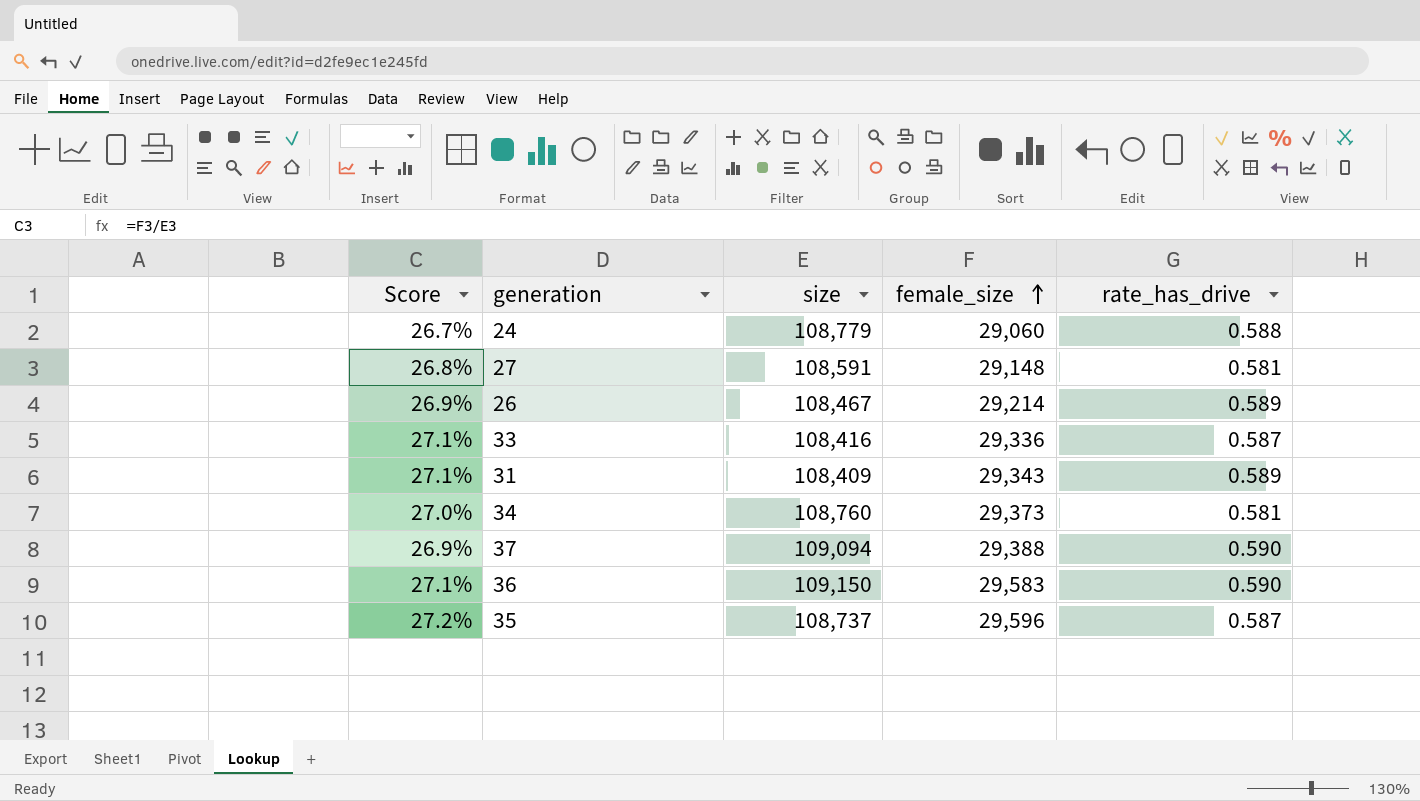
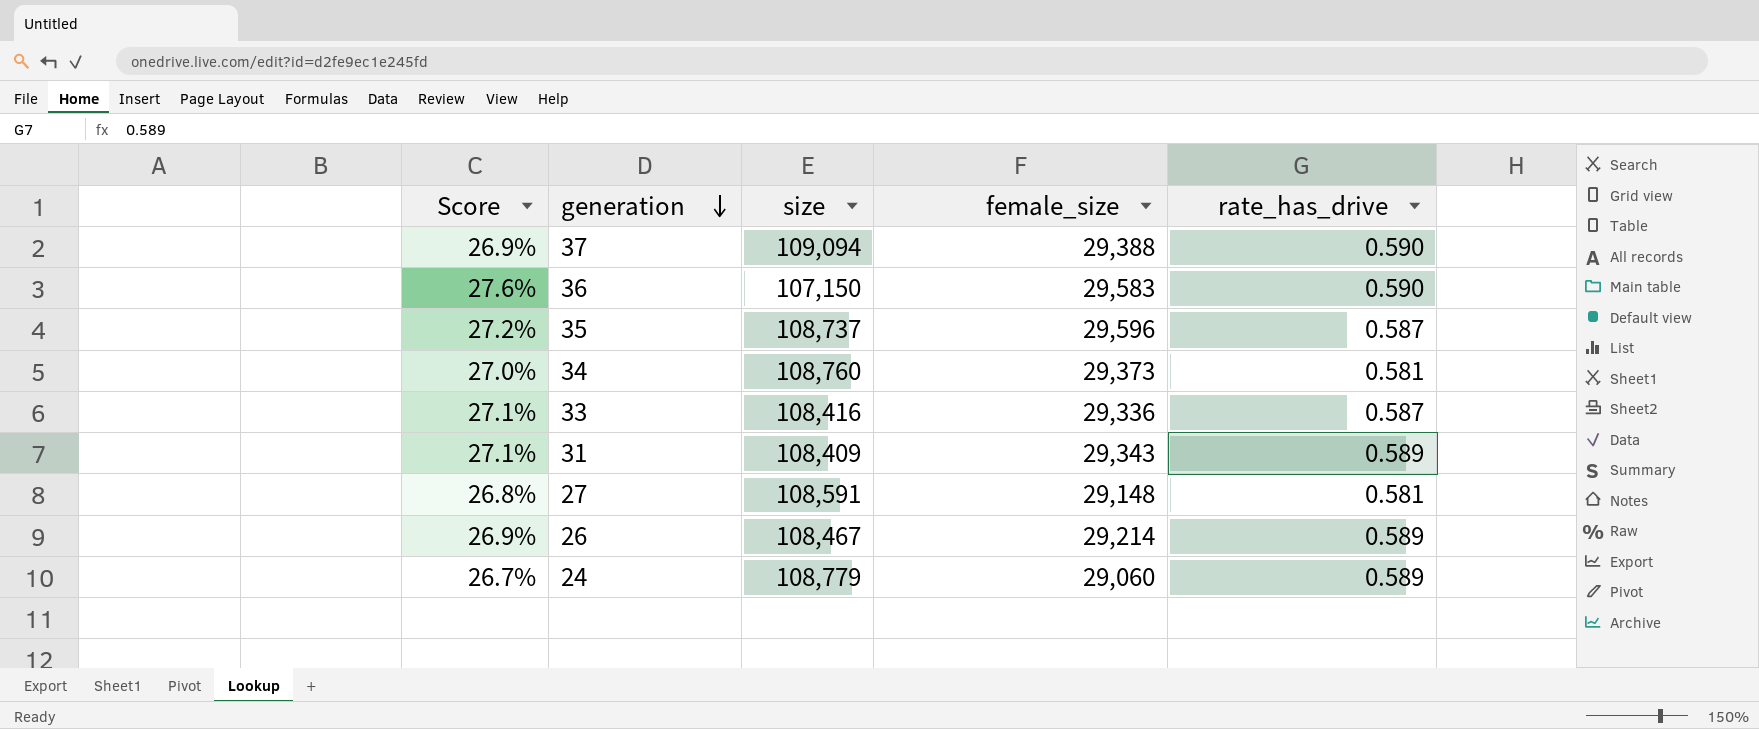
row order: female_size ascending -> generation descending
36 | Score: 27.1% -> 27.6%
36 | size: 109,150 -> 107,150
24 | rate_has_drive: 0.588 -> 0.589

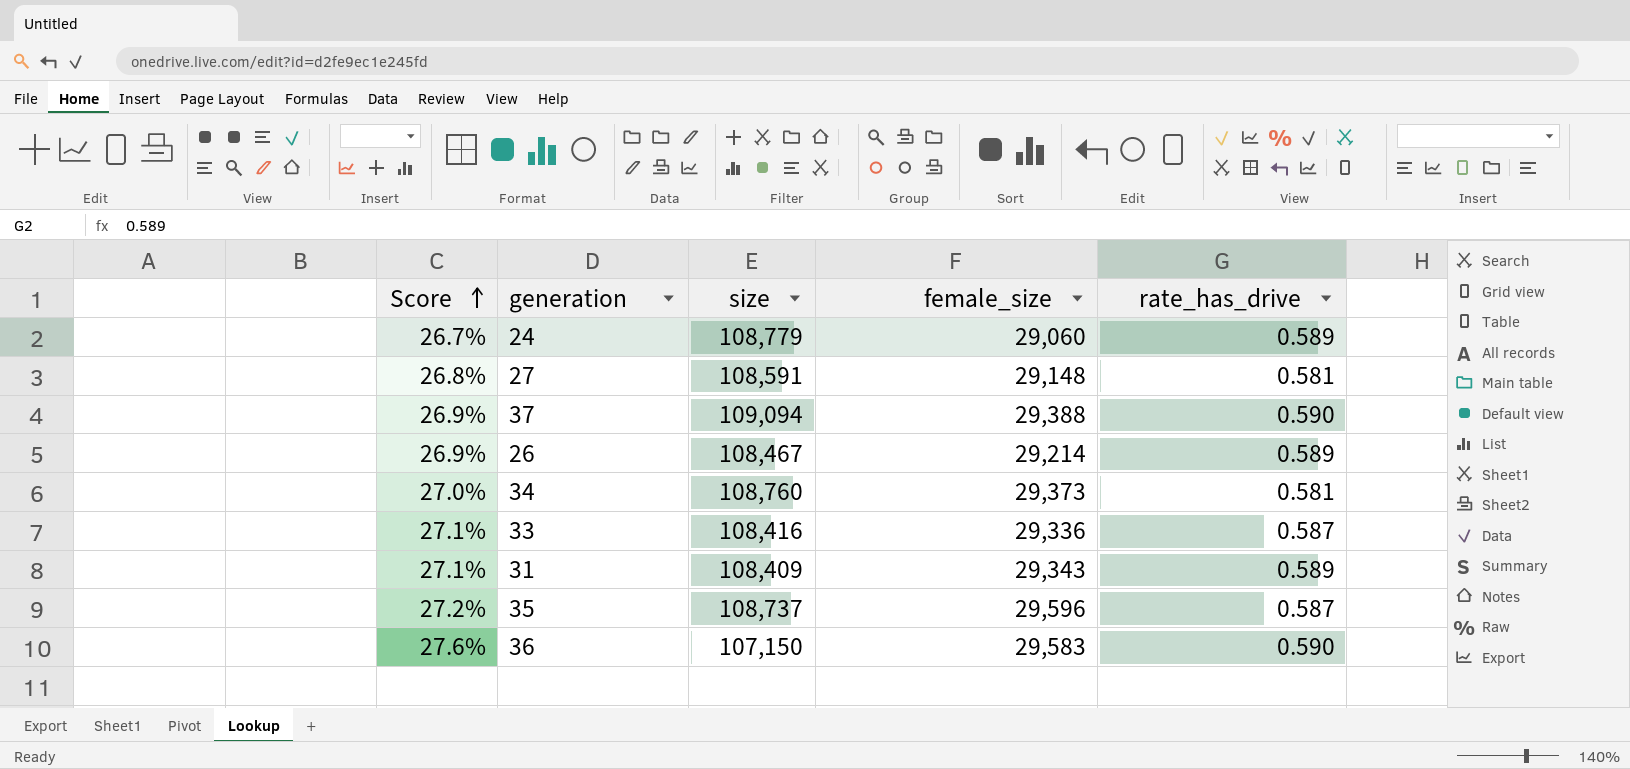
row order: generation descending -> Score ascending

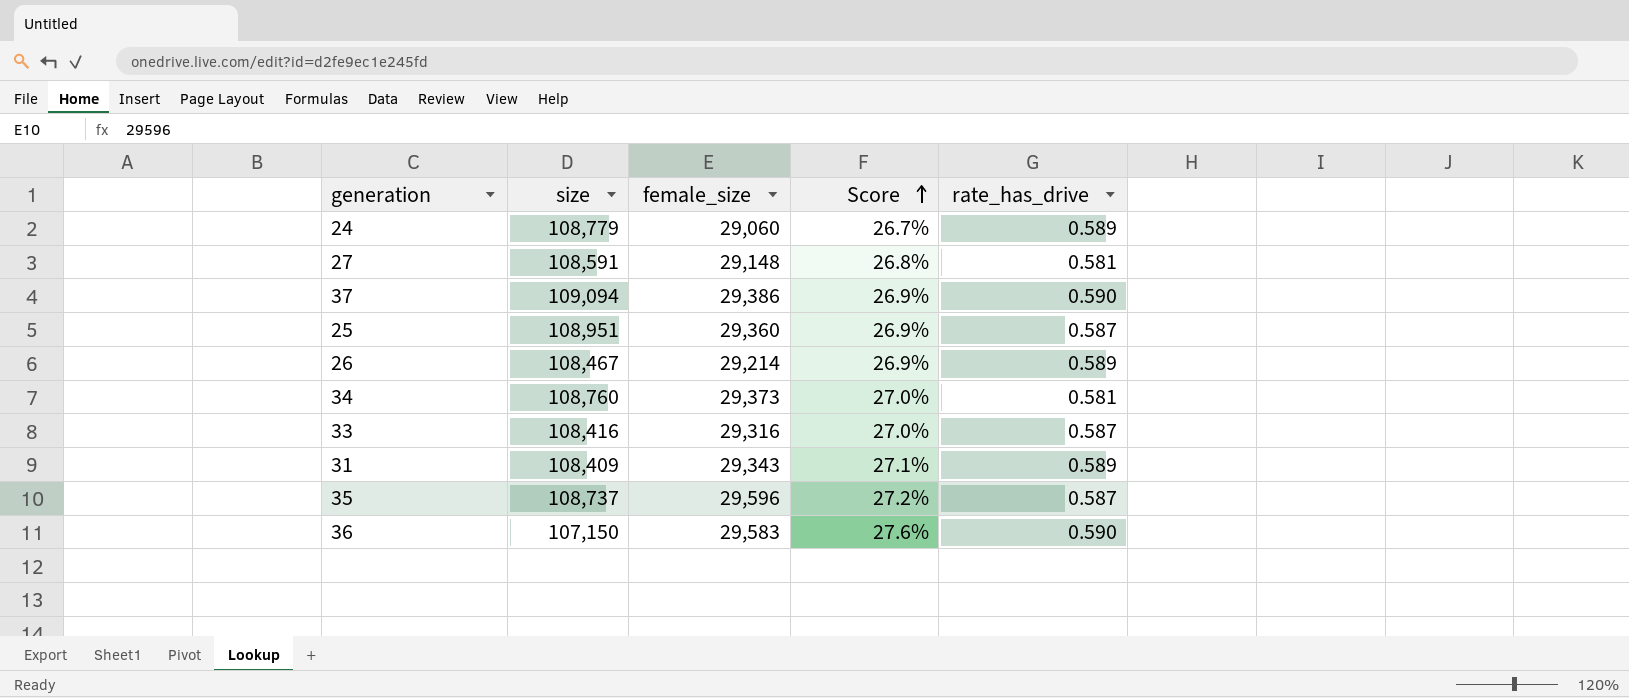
column Score | position: 1 -> 4
37 | female_size: 29,388 -> 29,386
row 25: none -> 108,951 | 29,360 | 26.9% | 0.587
33 | female_size: 29,336 -> 29,316
33 | Score: 27.1% -> 27.0%

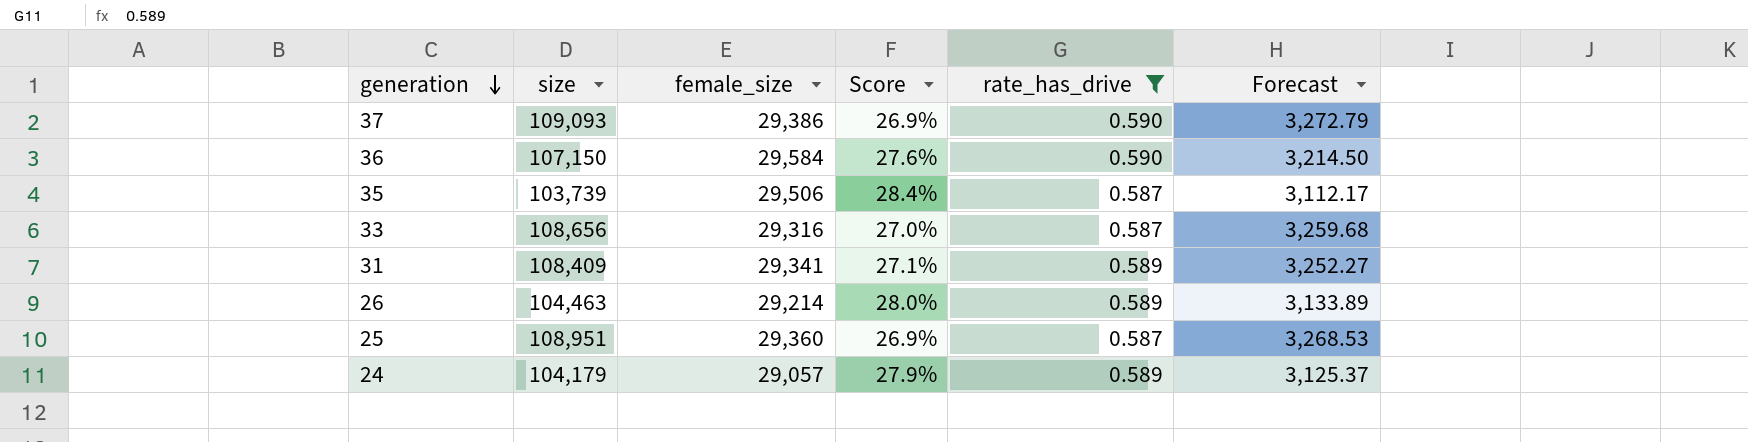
filter: none -> rate_has_drive != 0.581
row order: Score ascending -> generation descending
column Forecast | formula: none -> [size] * 0.03
37 | size: 109,094 -> 109,093
36 | female_size: 29,583 -> 29,584
35 | size: 108,737 -> 103,739
35 | female_size: 29,596 -> 29,506
35 | Score: 27.2% -> 28.4%
33 | size: 108,416 -> 108,656
31 | female_size: 29,343 -> 29,341
26 | size: 108,467 -> 104,463
26 | Score: 26.9% -> 28.0%
24 | size: 108,779 -> 104,179
24 | female_size: 29,060 -> 29,057
24 | Score: 26.7% -> 27.9%

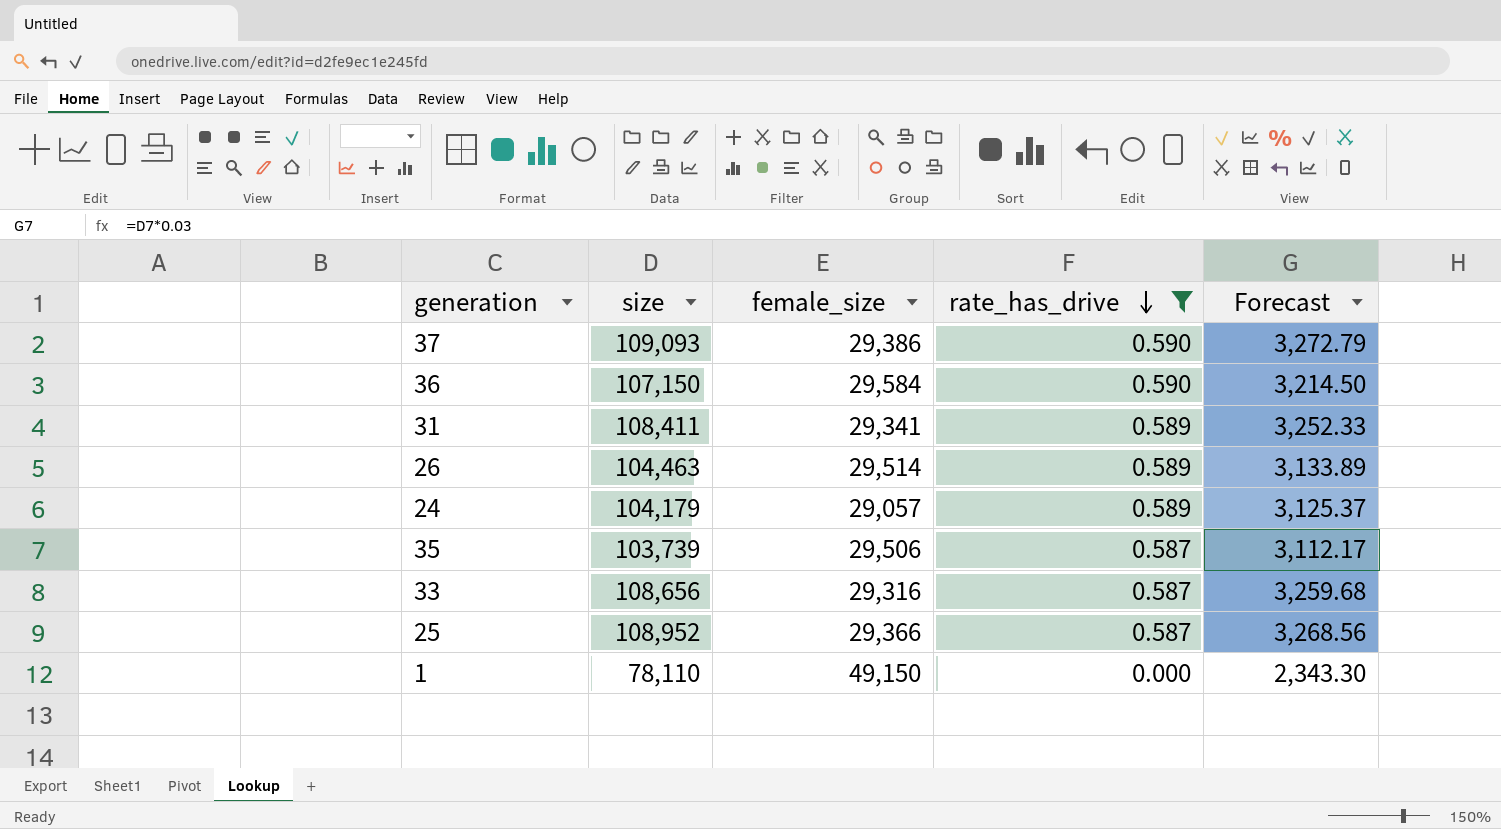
row order: generation descending -> rate_has_drive descending
column Score | formula: [female_size] / [size] -> none
31 | size: 108,409 -> 108,411
31 | Forecast: 3,252.27 -> 3,252.33
26 | female_size: 29,214 -> 29,514
25 | size: 108,951 -> 108,952
25 | female_size: 29,360 -> 29,366
25 | Forecast: 3,268.53 -> 3,268.56
row 1: none -> 78,110 | 49,150 | 0.000 | 2,343.30

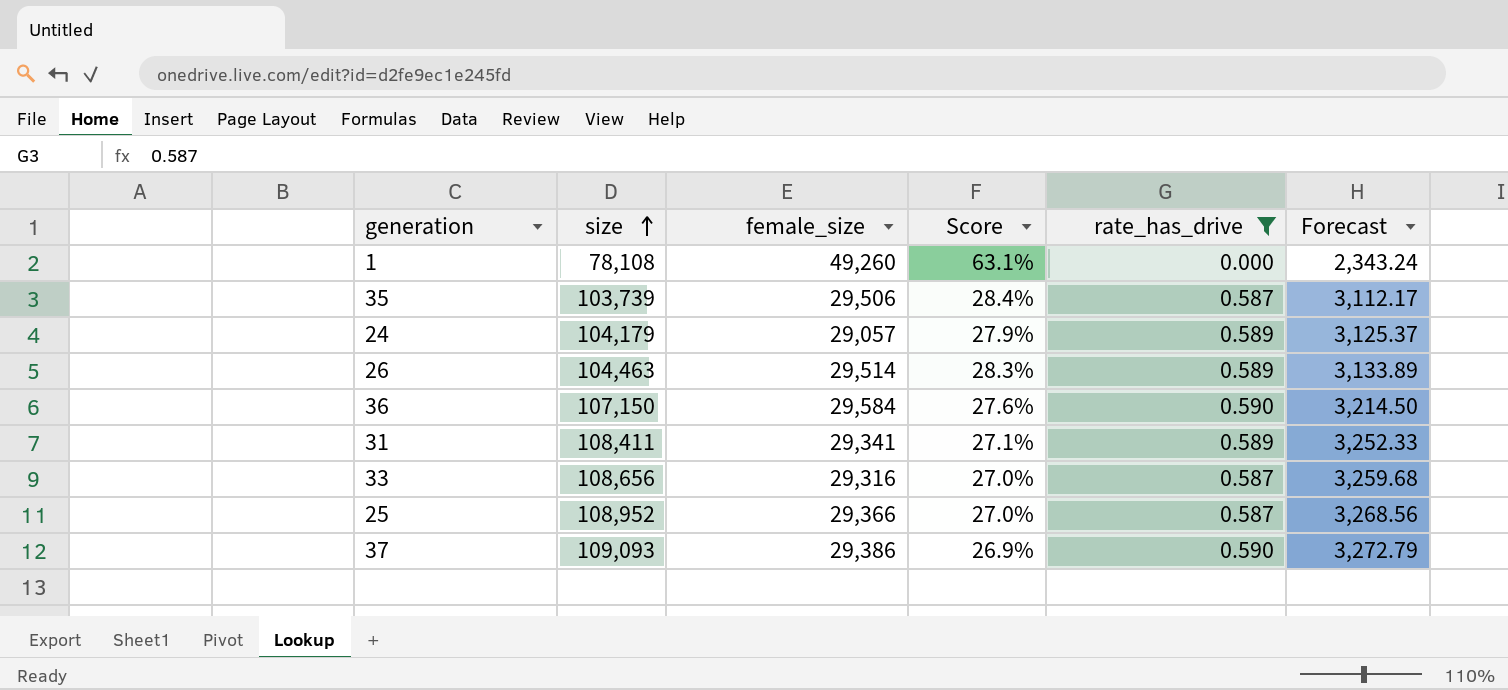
row order: rate_has_drive descending -> size ascending
column Score | formula: none -> [female_size] / [size]
1 | size: 78,110 -> 78,108
1 | female_size: 49,150 -> 49,260
1 | Forecast: 2,343.30 -> 2,343.24

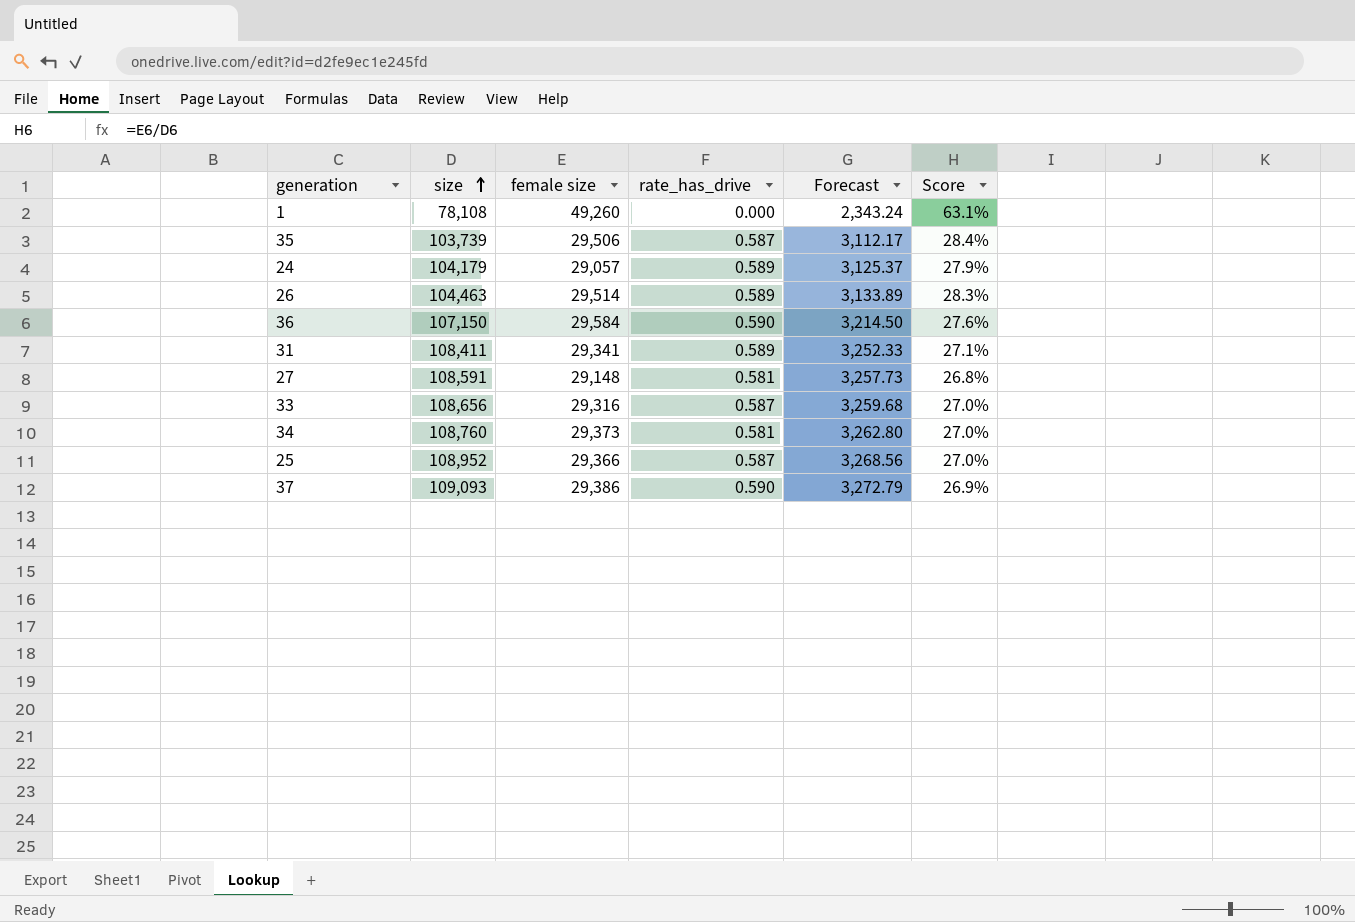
filter: rate_has_drive != 0.581 -> none
column name: female_size -> female size
column Score | position: 4 -> 6

